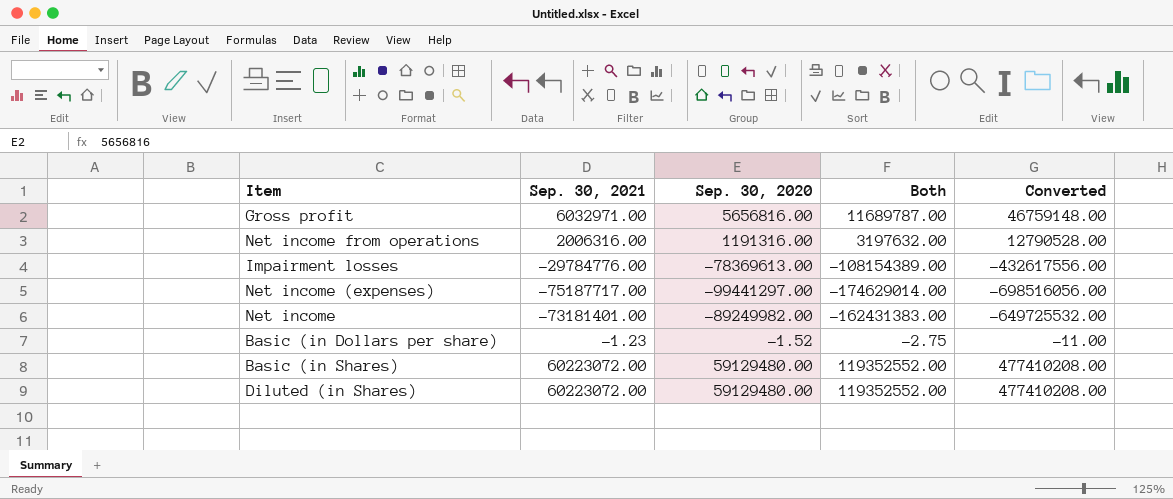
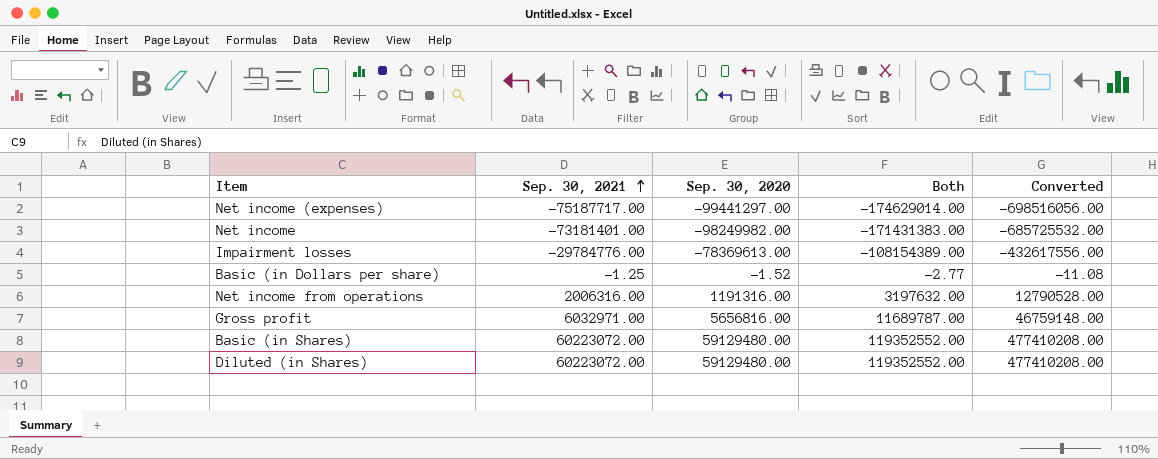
row order: none -> Sep. 30, 2021 ascending
Net income | Sep. 30, 2020: -89249982.00 -> -98249982.00
Net income | Both: -162431383.00 -> -171431383.00
Net income | Converted: -649725532.00 -> -685725532.00
Basic (in Dollars per share) | Sep. 30, 2021: -1.23 -> -1.25
Basic (in Dollars per share) | Both: -2.75 -> -2.77
Basic (in Dollars per share) | Converted: -11.00 -> -11.08

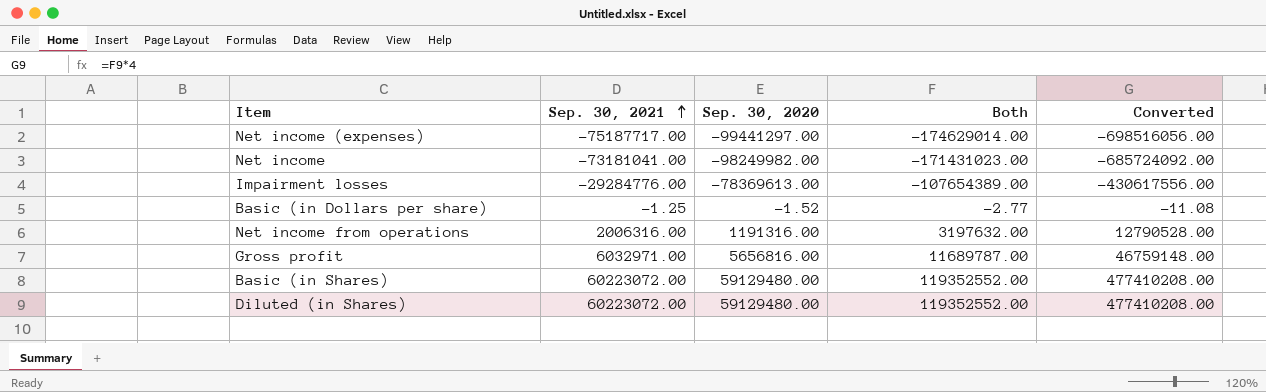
Net income | Sep. 30, 2021: -73181401.00 -> -73181041.00
Net income | Both: -171431383.00 -> -171431023.00
Net income | Converted: -685725532.00 -> -685724092.00
Impairment losses | Sep. 30, 2021: -29784776.00 -> -29284776.00
Impairment losses | Both: -108154389.00 -> -107654389.00
Impairment losses | Converted: -432617556.00 -> -430617556.00

